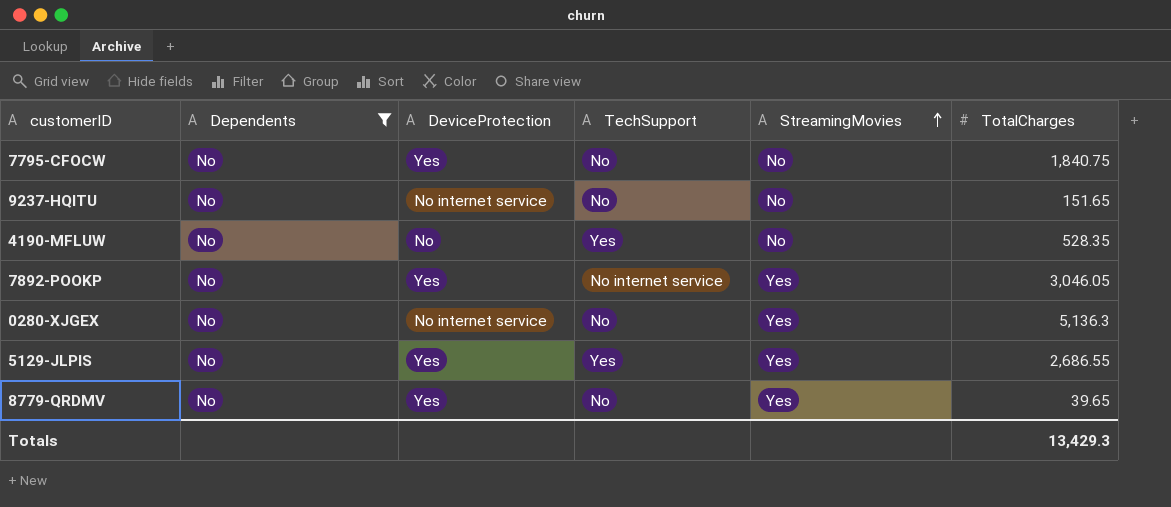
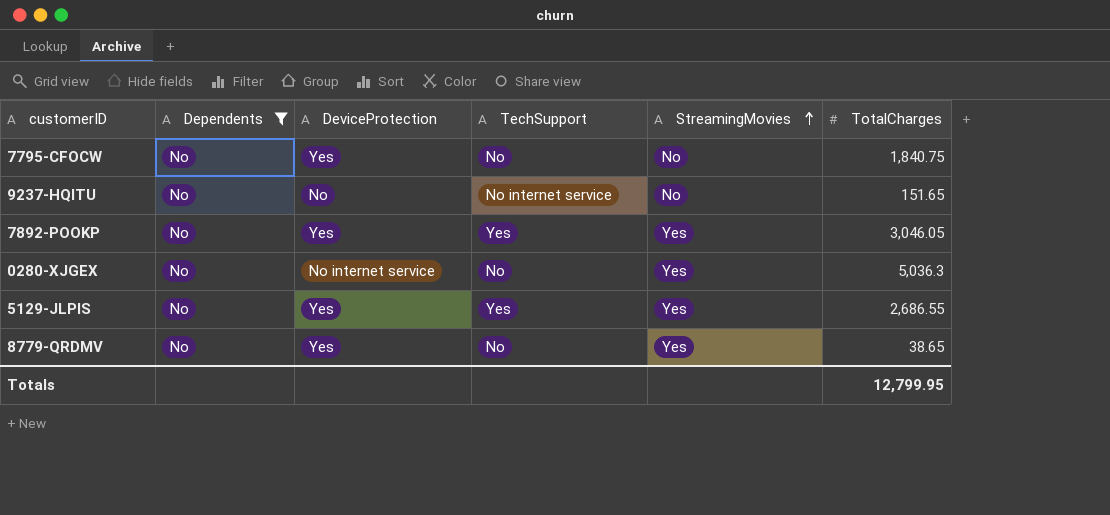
row 4190-MFLUW: No | No | Yes | No | 528.35 -> none
9237-HQITU | DeviceProtection: No internet service -> No
9237-HQITU | TechSupport: No -> No internet service
7892-POOKP | TechSupport: No internet service -> Yes
0280-XJGEX | TotalCharges: 5,136.3 -> 5,036.3
8779-QRDMV | TotalCharges: 39.65 -> 38.65
Totals | TotalCharges: 13,429.3 -> 12,799.95

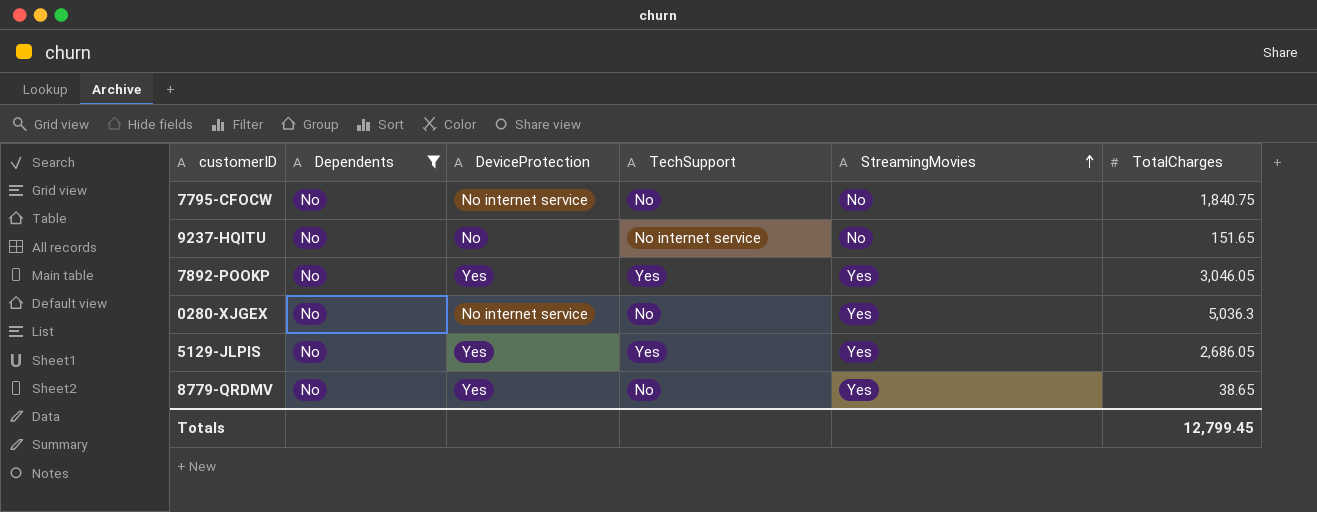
7795-CFOCW | DeviceProtection: Yes -> No internet service
5129-JLPIS | TotalCharges: 2,686.55 -> 2,686.05
Totals | TotalCharges: 12,799.95 -> 12,799.45

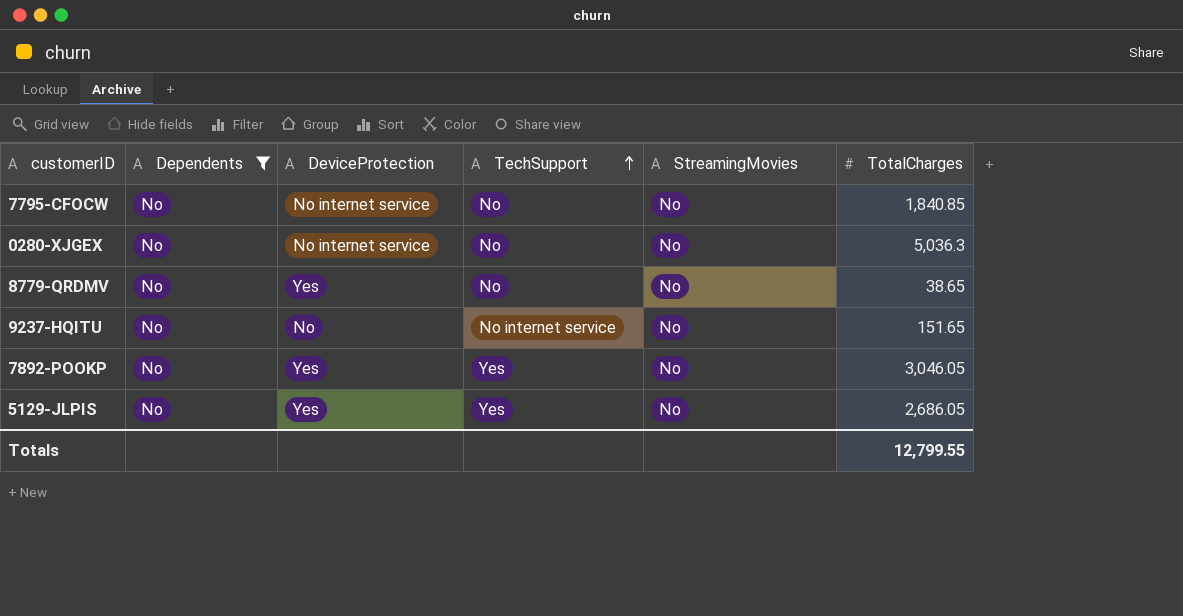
row order: StreamingMovies ascending -> TechSupport ascending
7795-CFOCW | TotalCharges: 1,840.75 -> 1,840.85
0280-XJGEX | StreamingMovies: Yes -> No
8779-QRDMV | StreamingMovies: Yes -> No
7892-POOKP | StreamingMovies: Yes -> No
5129-JLPIS | StreamingMovies: Yes -> No
Totals | TotalCharges: 12,799.45 -> 12,799.55

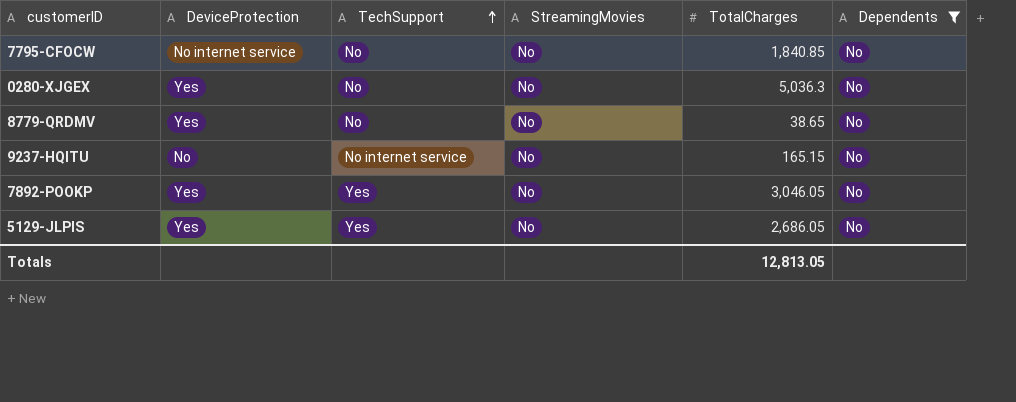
column Dependents | position: 2 -> 6
0280-XJGEX | DeviceProtection: No internet service -> Yes
9237-HQITU | TotalCharges: 151.65 -> 165.15
Totals | TotalCharges: 12,799.55 -> 12,813.05

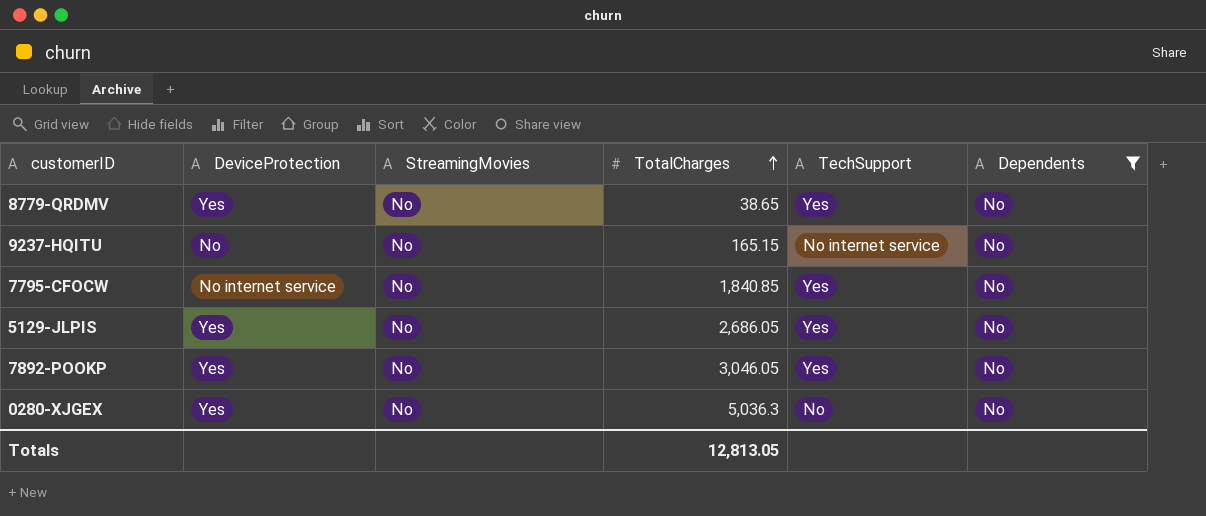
row order: TechSupport ascending -> TotalCharges ascending
column TechSupport | position: 3 -> 5
8779-QRDMV | TechSupport: No -> Yes
7795-CFOCW | TechSupport: No -> Yes

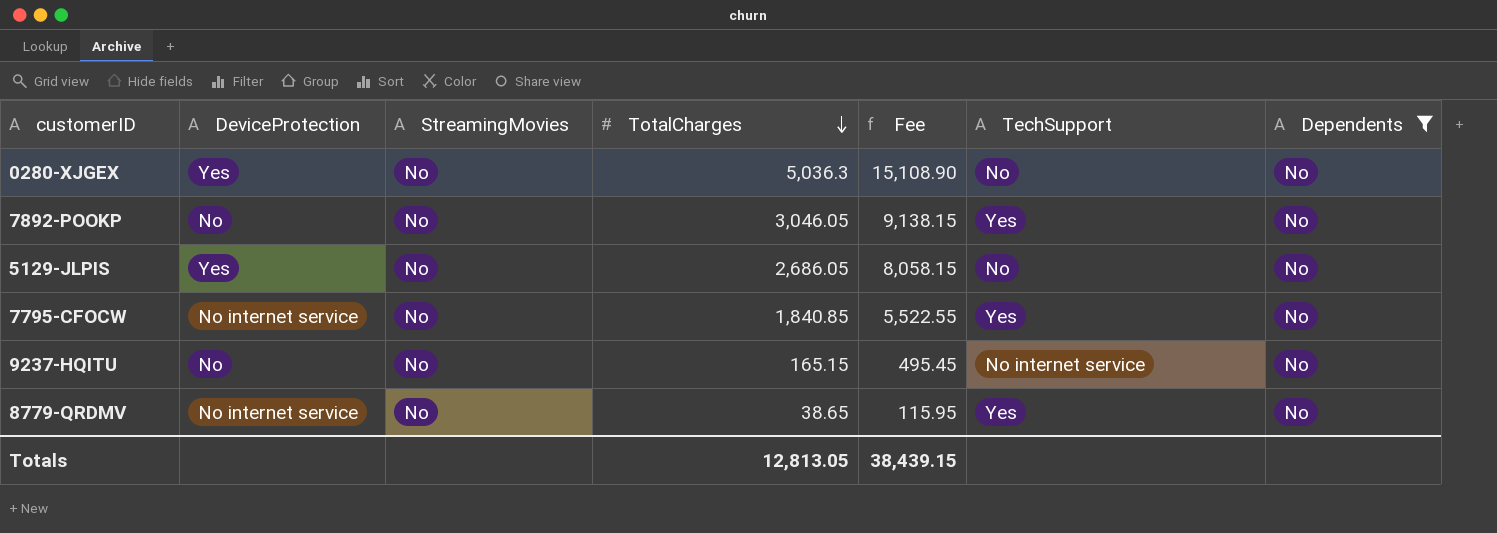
row order: TotalCharges ascending -> TotalCharges descending
column Fee | formula: none -> [TotalCharges] * 3
7892-POOKP | DeviceProtection: Yes -> No
5129-JLPIS | TechSupport: Yes -> No
8779-QRDMV | DeviceProtection: Yes -> No internet service

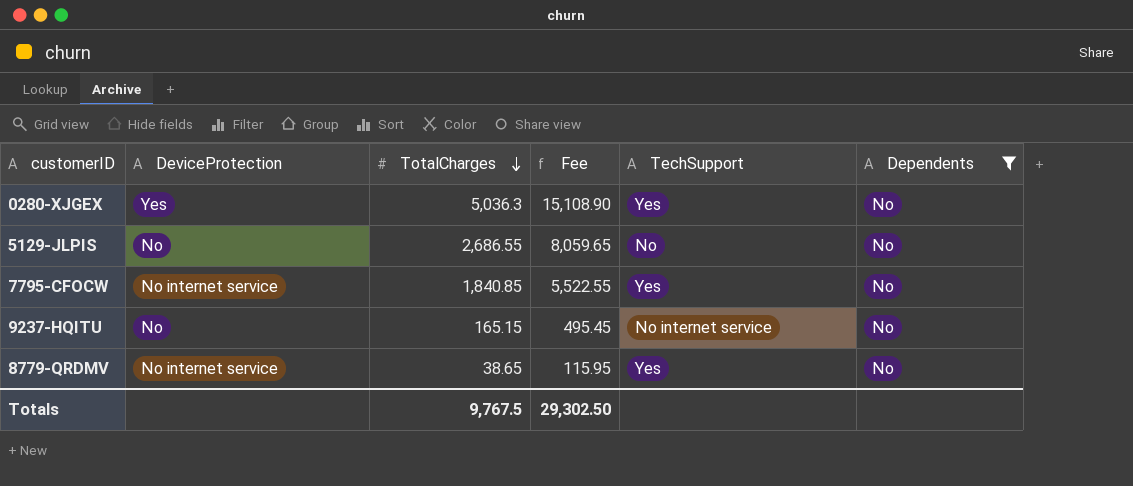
column StreamingMovies | position: 3 -> none
row 7892-POOKP: No | No | 3,046.05 | 9,138.15 | Yes | No -> none
0280-XJGEX | TechSupport: No -> Yes
5129-JLPIS | DeviceProtection: Yes -> No
5129-JLPIS | TotalCharges: 2,686.05 -> 2,686.55
5129-JLPIS | Fee: 8,058.15 -> 8,059.65
Totals | TotalCharges: 12,813.05 -> 9,767.5
Totals | Fee: 38,439.15 -> 29,302.50

